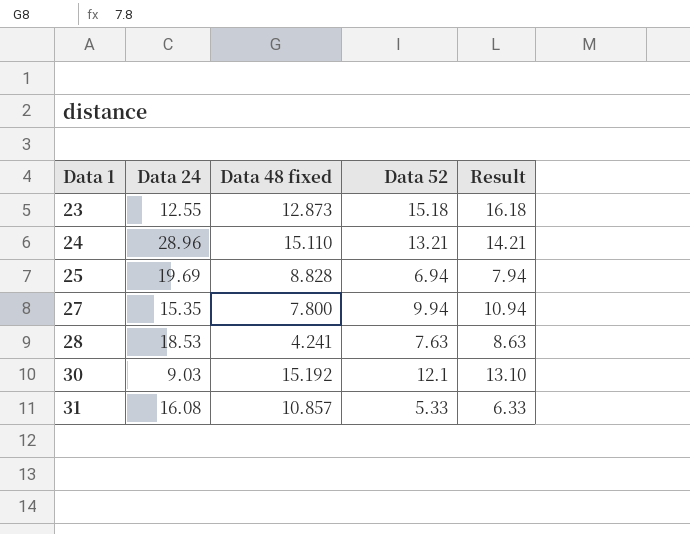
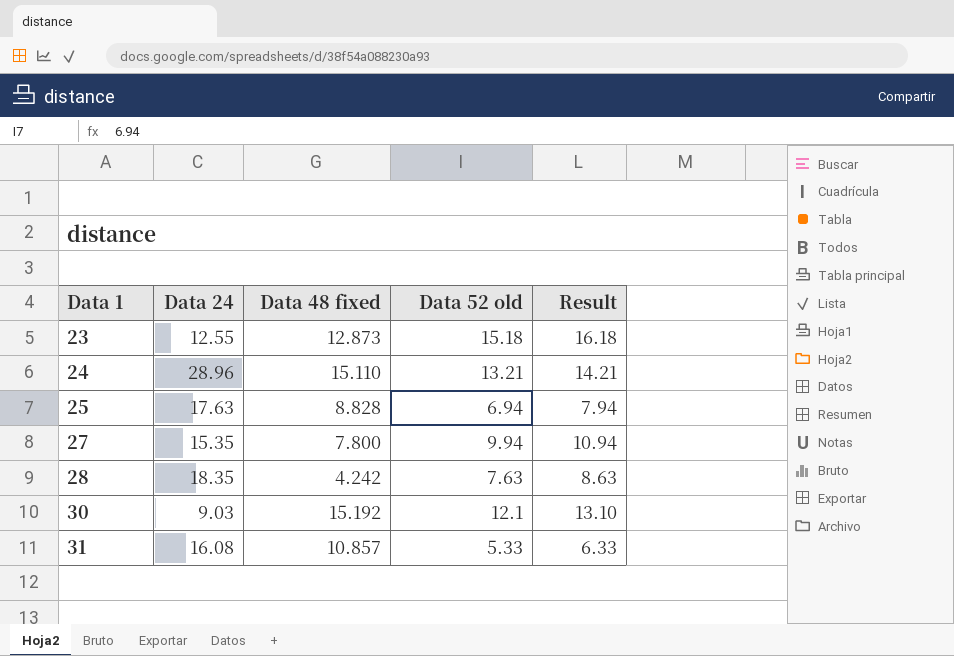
column name: Data 52 -> Data 52 old
25 | Data 24: 19.69 -> 17.63
28 | Data 24: 18.53 -> 18.35
28 | Data 48 fixed: 4.241 -> 4.242

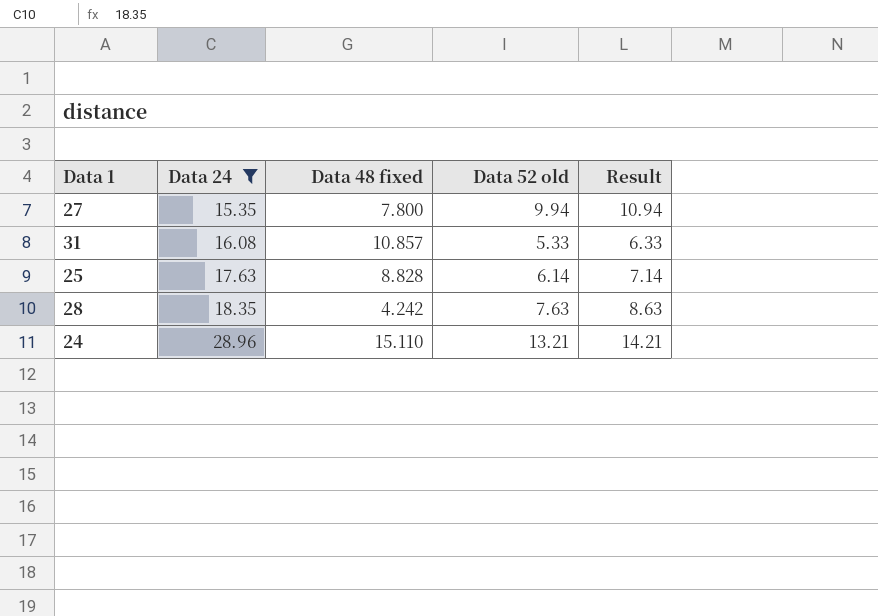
filter: none -> Data 24 >= 15.35
row order: Data 1 ascending -> Data 24 ascending
25 | Data 52 old: 6.94 -> 6.14
25 | Result: 7.94 -> 7.14

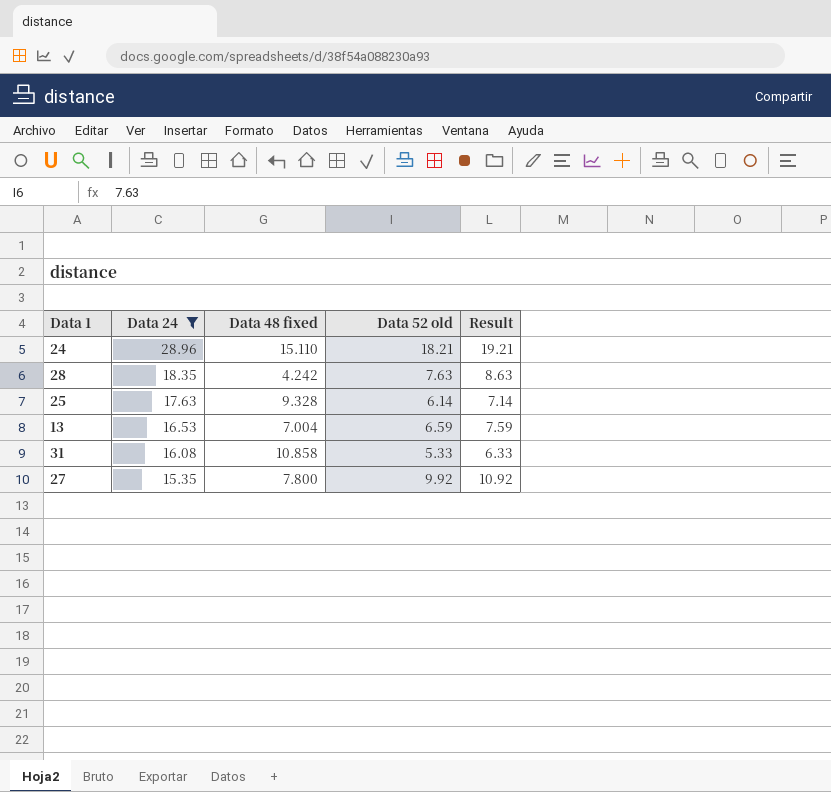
row order: Data 24 ascending -> Data 24 descending
24 | Data 52 old: 13.21 -> 18.21
24 | Result: 14.21 -> 19.21
25 | Data 48 fixed: 8.828 -> 9.328
row 13: none -> 16.53 | 7.004 | 6.59 | 7.59
31 | Data 48 fixed: 10.857 -> 10.858
27 | Data 52 old: 9.94 -> 9.92
27 | Result: 10.94 -> 10.92

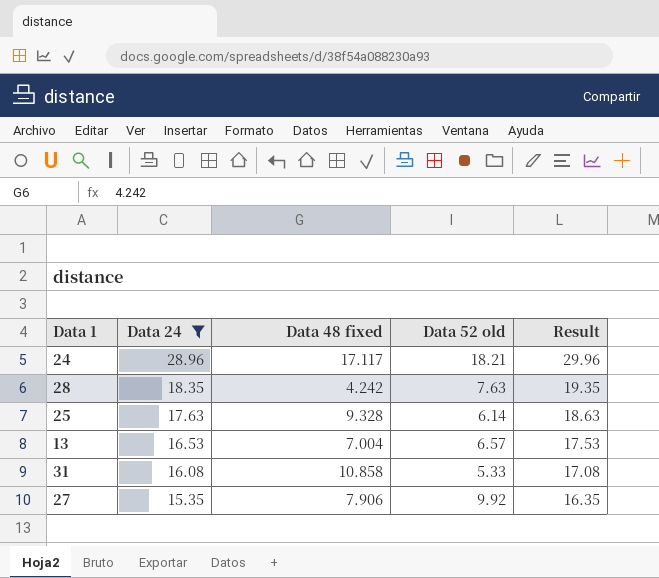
column Result | formula: [Data 52 old] + 1 -> [Data 24] + 1
24 | Data 48 fixed: 15.110 -> 17.117
13 | Data 52 old: 6.59 -> 6.57
27 | Data 48 fixed: 7.800 -> 7.906

